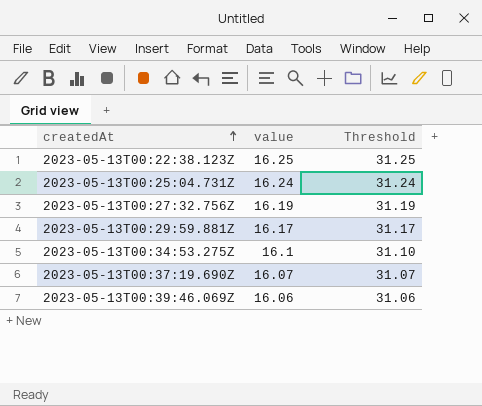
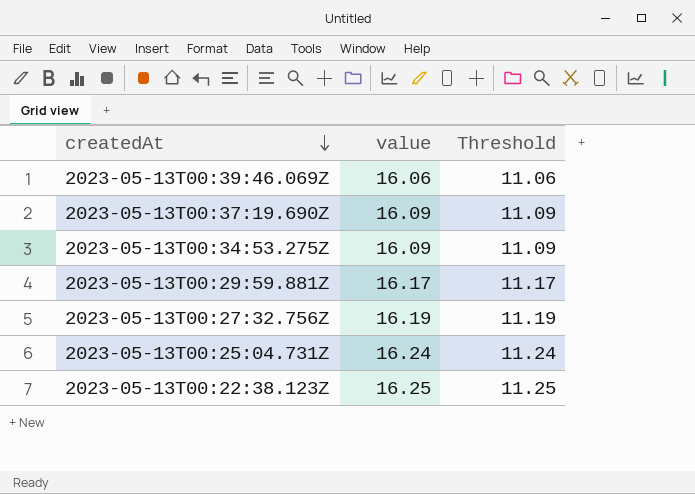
row order: createdAt ascending -> createdAt descending
column Threshold | formula: [value] + 15 -> [value] - 5
2023-05-13T00:37:19.690Z | value: 16.07 -> 16.09
2023-05-13T00:34:53.275Z | value: 16.1 -> 16.09

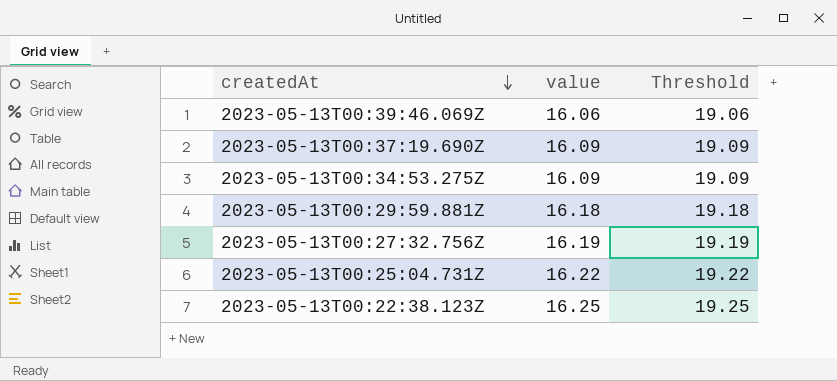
column Threshold | formula: [value] - 5 -> [value] + 3
2023-05-13T00:29:59.881Z | value: 16.17 -> 16.18
2023-05-13T00:25:04.731Z | value: 16.24 -> 16.22

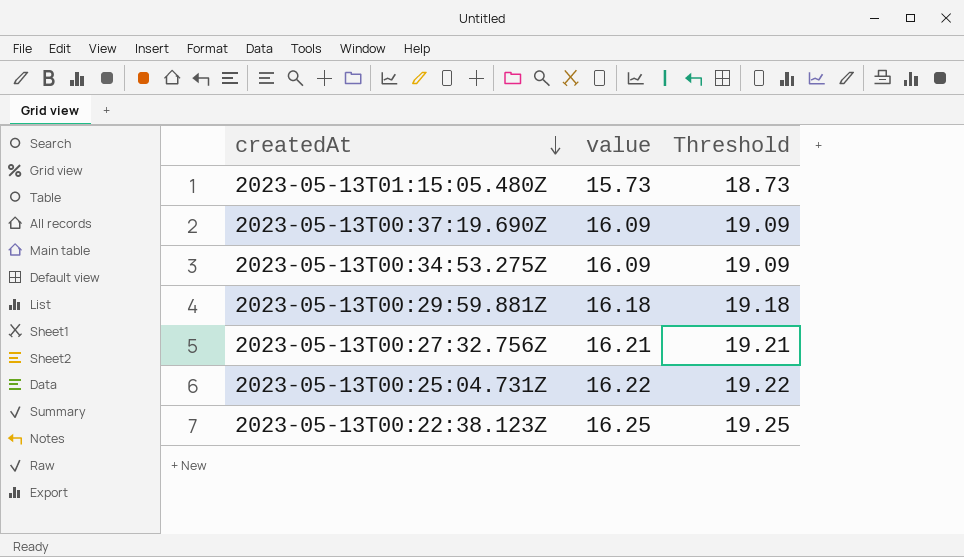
row 2023-05-13T00:39:46.069Z: 16.06 | 19.06 -> none
row 2023-05-13T01:15:05.480Z: none -> 15.73 | 18.73
2023-05-13T00:27:32.756Z | value: 16.19 -> 16.21
2023-05-13T00:27:32.756Z | Threshold: 19.19 -> 19.21

